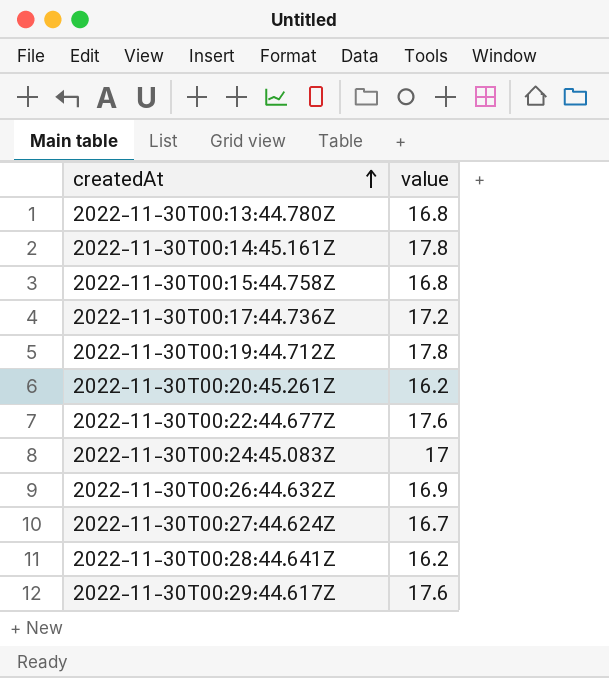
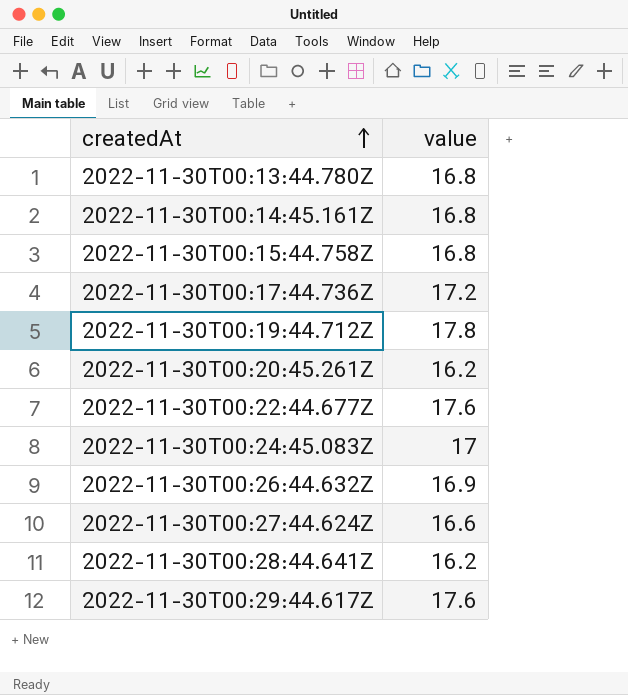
2022-11-30T00:14:45.161Z | value: 17.8 -> 16.8
2022-11-30T00:27:44.624Z | value: 16.7 -> 16.6

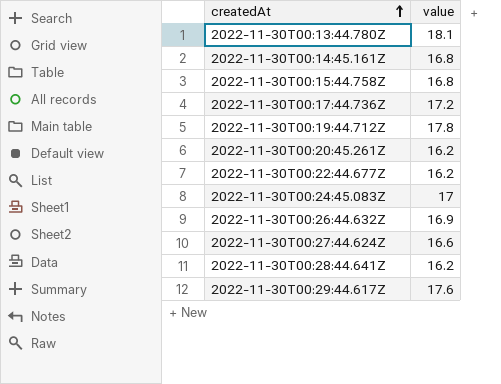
2022-11-30T00:13:44.780Z | value: 16.8 -> 18.1
2022-11-30T00:22:44.677Z | value: 17.6 -> 16.2

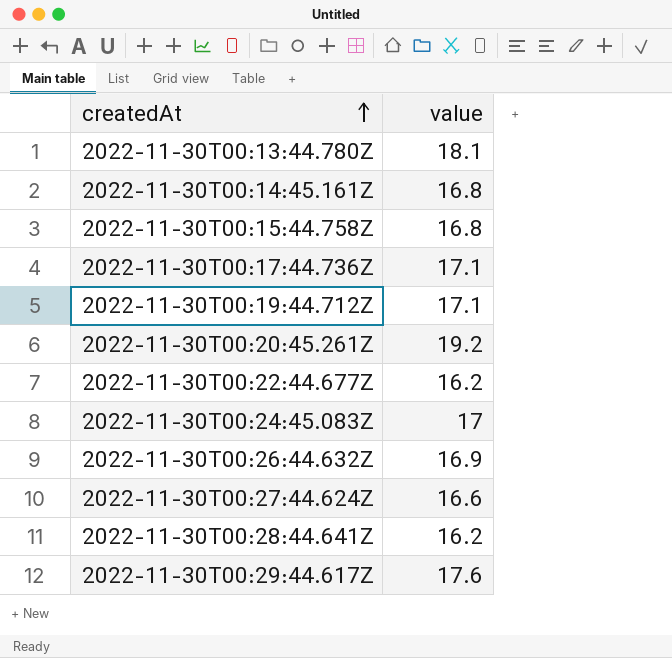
2022-11-30T00:17:44.736Z | value: 17.2 -> 17.1
2022-11-30T00:19:44.712Z | value: 17.8 -> 17.1
2022-11-30T00:20:45.261Z | value: 16.2 -> 19.2

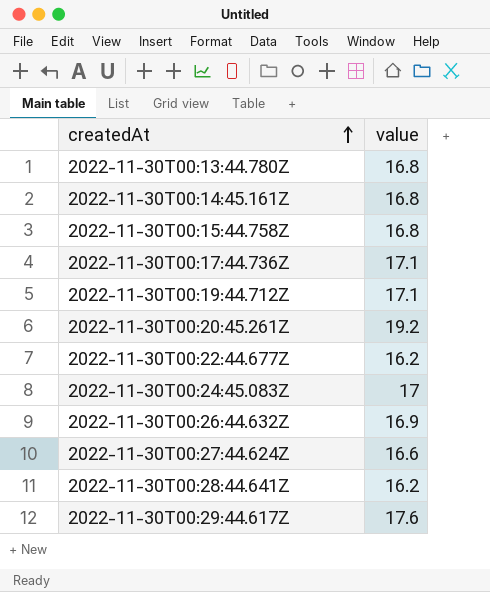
2022-11-30T00:13:44.780Z | value: 18.1 -> 16.8

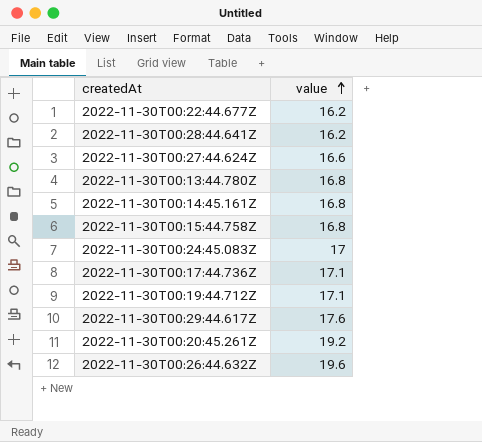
row order: createdAt ascending -> value ascending
2022-11-30T00:26:44.632Z | value: 16.9 -> 19.6

